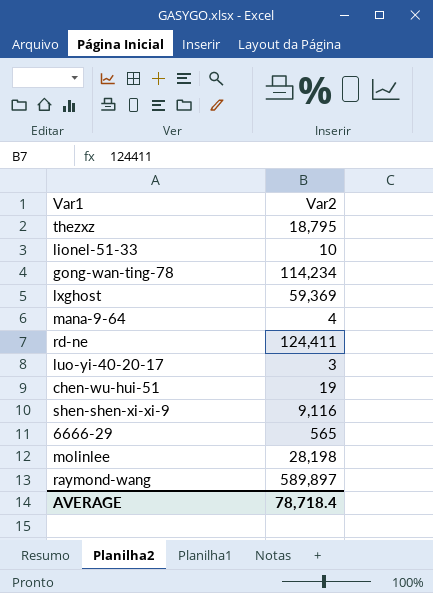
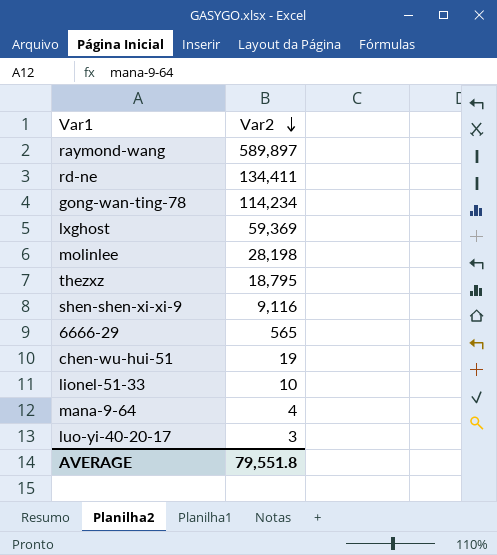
row order: none -> Var2 descending
rd-ne | Var2: 124,411 -> 134,411
AVERAGE | Var2: 78,718.4 -> 79,551.8

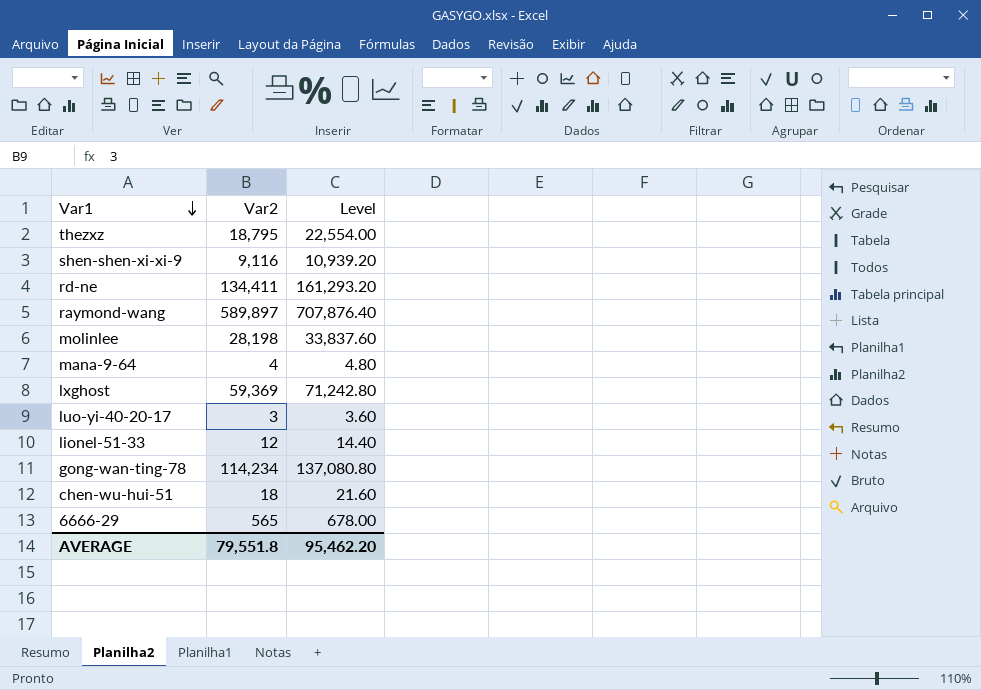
row order: Var2 descending -> Var1 descending
column Level | formula: none -> [Var2] * 1.2
lionel-51-33 | Var2: 10 -> 12
chen-wu-hui-51 | Var2: 19 -> 18

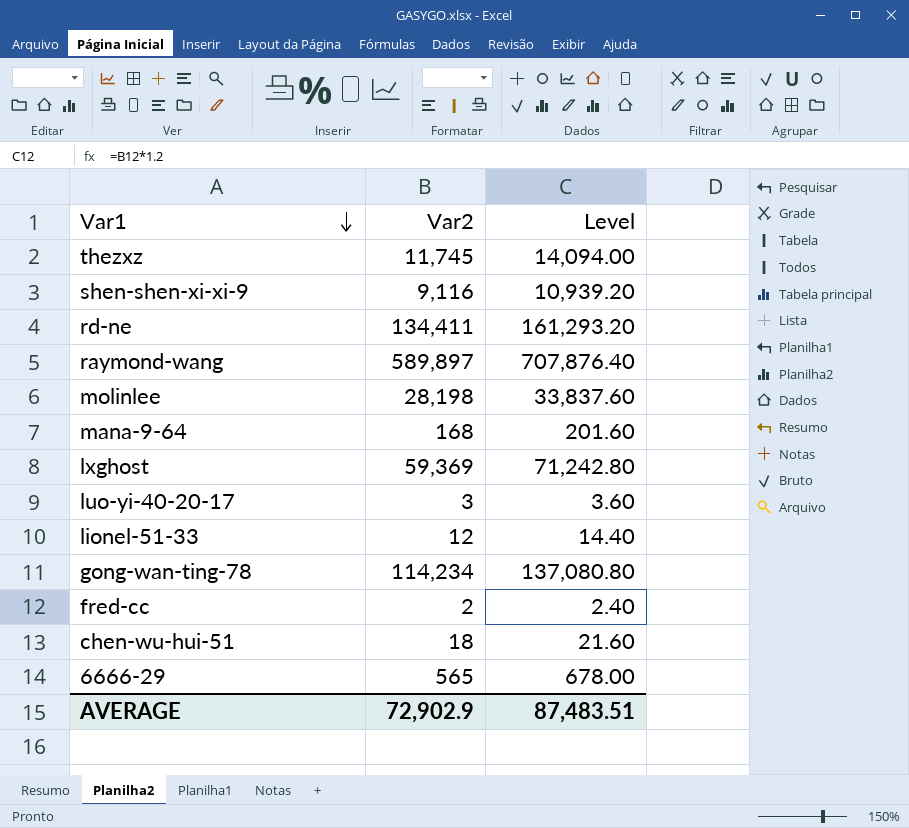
thezxz | Var2: 18,795 -> 11,745
thezxz | Level: 22,554.00 -> 14,094.00
mana-9-64 | Var2: 4 -> 168
mana-9-64 | Level: 4.80 -> 201.60
row fred-cc: none -> 2 | 2.40
AVERAGE | Var2: 79,551.8 -> 72,902.9
AVERAGE | Level: 95,462.20 -> 87,483.51

